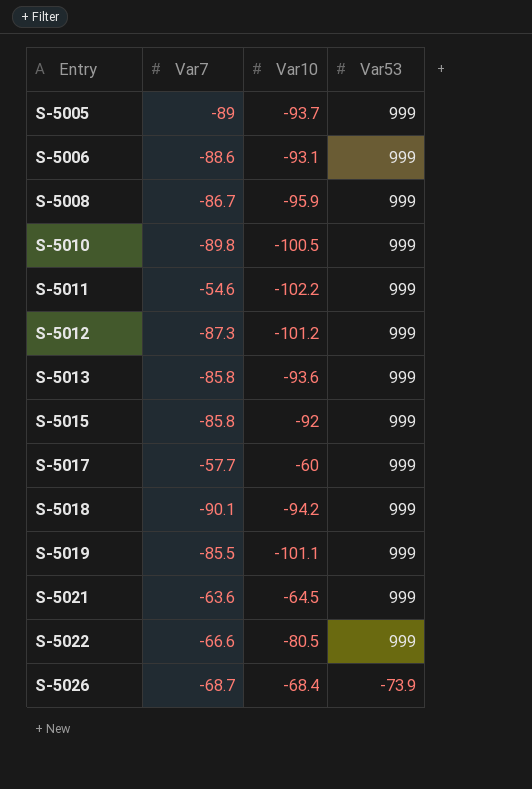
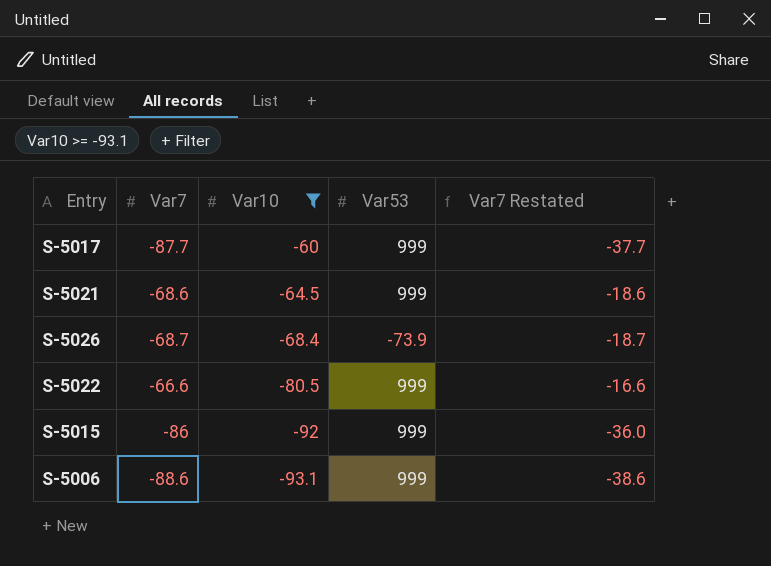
filter: none -> Var10 >= -93.1
row order: Entry ascending -> Var10 descending
column Var7 Restated | formula: none -> [Var7] + 50
S-5017 | Var7: -57.7 -> -87.7
S-5021 | Var7: -63.6 -> -68.6
S-5015 | Var7: -85.8 -> -86

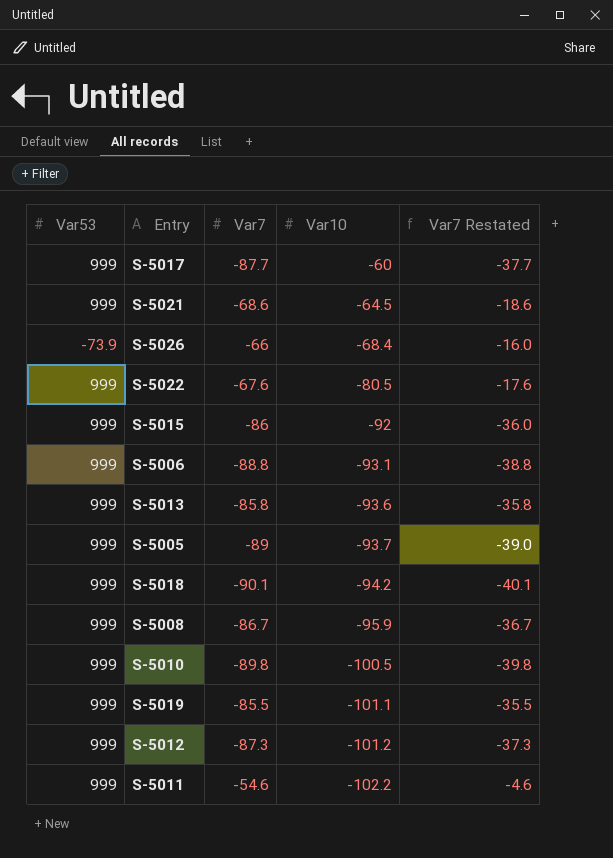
filter: Var10 >= -93.1 -> none
column Var53 | position: 4 -> 1
S-5026 | Var7: -68.7 -> -66
S-5026 | Var7 Restated: -18.7 -> -16.0
S-5022 | Var7: -66.6 -> -67.6
S-5022 | Var7 Restated: -16.6 -> -17.6
S-5006 | Var7: -88.6 -> -88.8
S-5006 | Var7 Restated: -38.6 -> -38.8

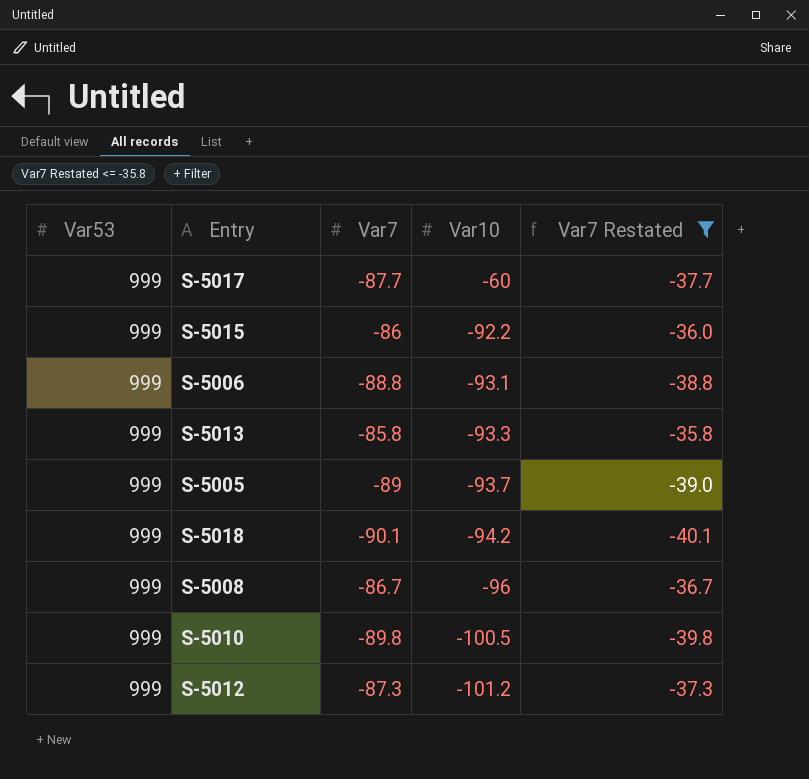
filter: none -> Var7 Restated <= -35.8
S-5015 | Var10: -92 -> -92.2
S-5013 | Var10: -93.6 -> -93.3
S-5008 | Var10: -95.9 -> -96

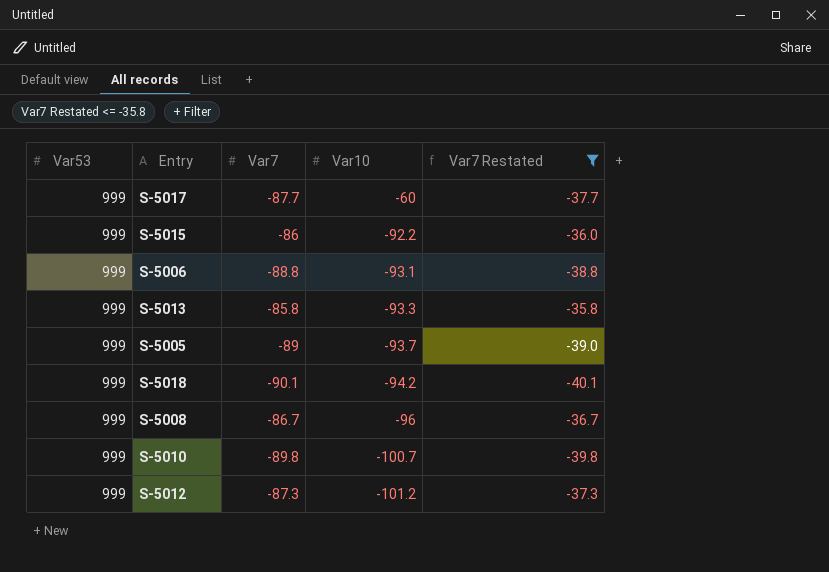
S-5010 | Var10: -100.5 -> -100.7

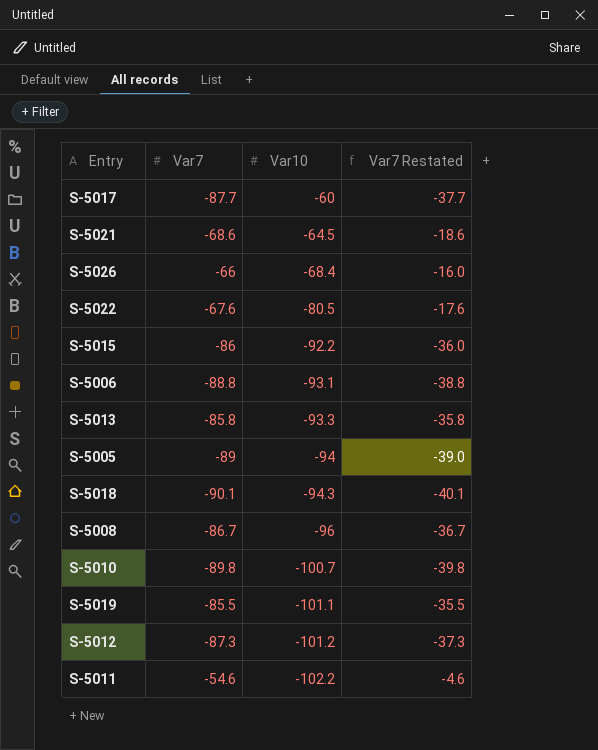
filter: Var7 Restated <= -35.8 -> none
column Var53 | position: 1 -> none
S-5005 | Var10: -93.7 -> -94
S-5018 | Var10: -94.2 -> -94.3

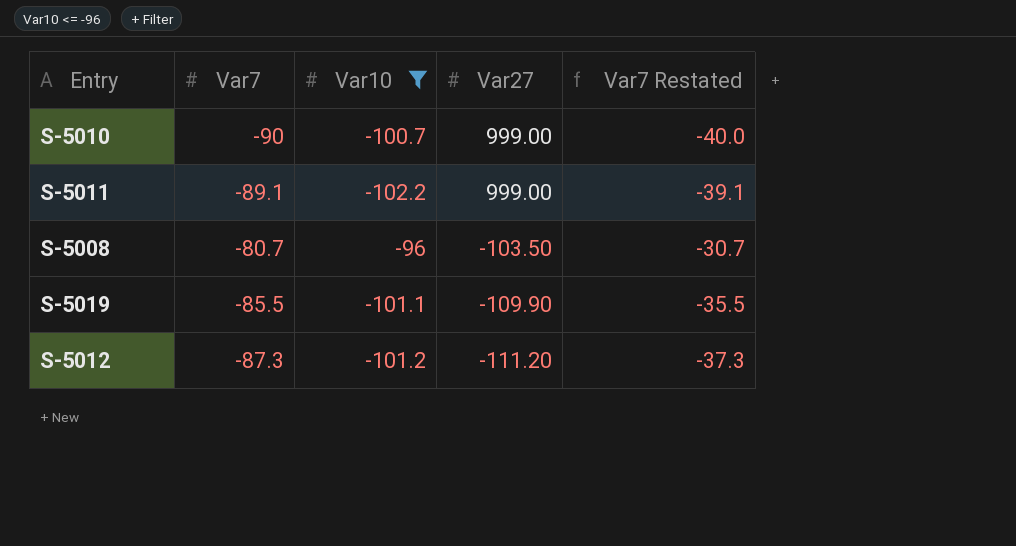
filter: none -> Var10 <= -96
row order: Var10 descending -> Var27 descending
column Var27 | position: none -> 4
S-5010 | Var7: -89.8 -> -90
S-5010 | Var7 Restated: -39.8 -> -40.0
S-5011 | Var7: -54.6 -> -89.1
S-5011 | Var7 Restated: -4.6 -> -39.1
S-5008 | Var7: -86.7 -> -80.7
S-5008 | Var7 Restated: -36.7 -> -30.7

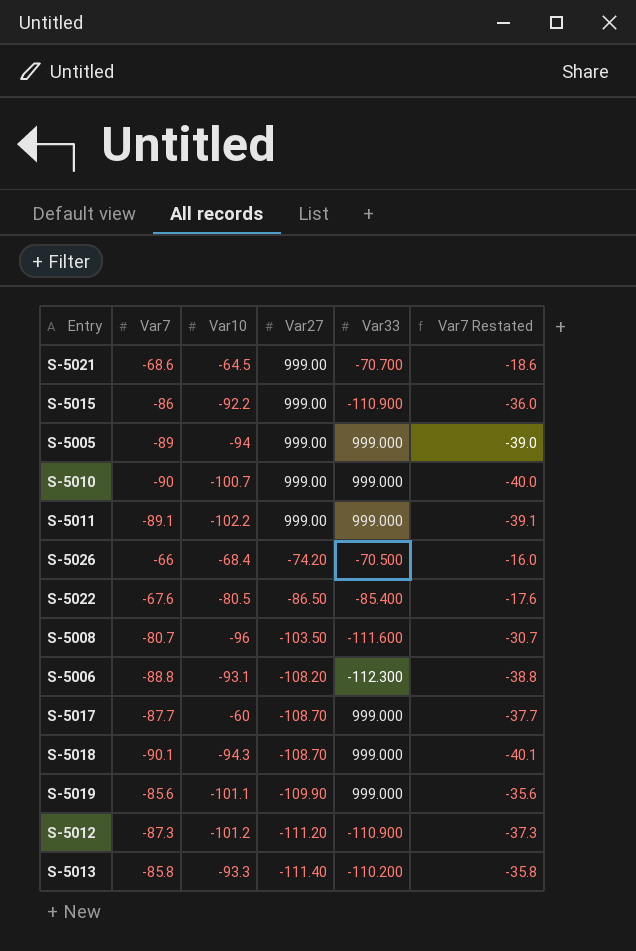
filter: Var10 <= -96 -> none
column Var33 | position: none -> 5
S-5019 | Var7: -85.5 -> -85.6
S-5019 | Var7 Restated: -35.5 -> -35.6

